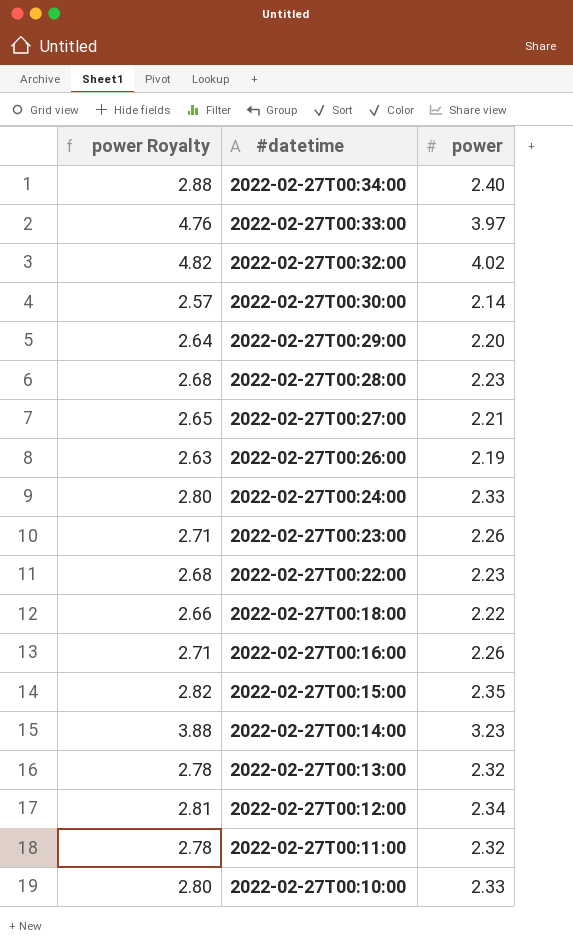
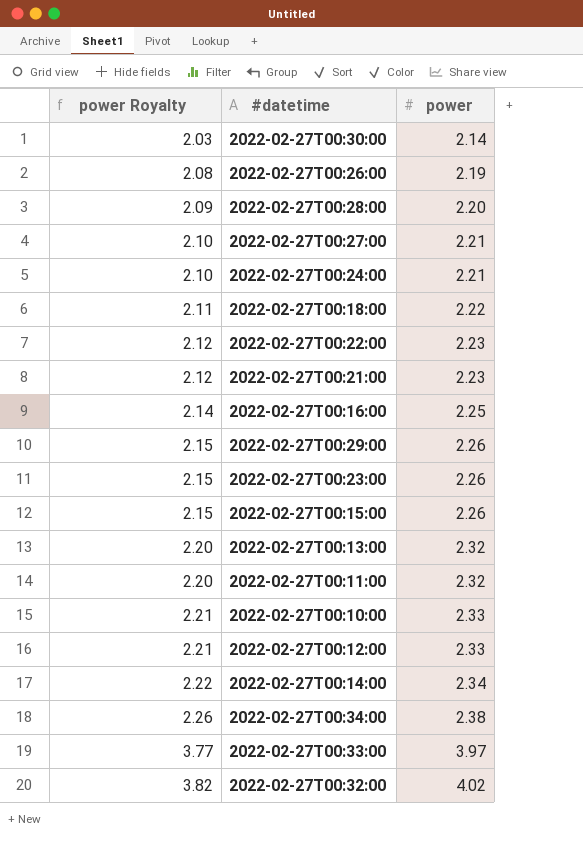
row order: #datetime descending -> power Royalty ascending
column power Royalty | formula: [power] * 1.2 -> [power] * 0.95
2022-02-27T00:28:00 | power: 2.23 -> 2.20
2022-02-27T00:24:00 | power: 2.33 -> 2.21
row 2022-02-27T00:21:00: none -> 2.12 | 2.23
2022-02-27T00:16:00 | power: 2.26 -> 2.25
2022-02-27T00:29:00 | power: 2.20 -> 2.26
2022-02-27T00:15:00 | power: 2.35 -> 2.26
2022-02-27T00:12:00 | power: 2.34 -> 2.33
2022-02-27T00:14:00 | power: 3.23 -> 2.34
2022-02-27T00:34:00 | power: 2.40 -> 2.38

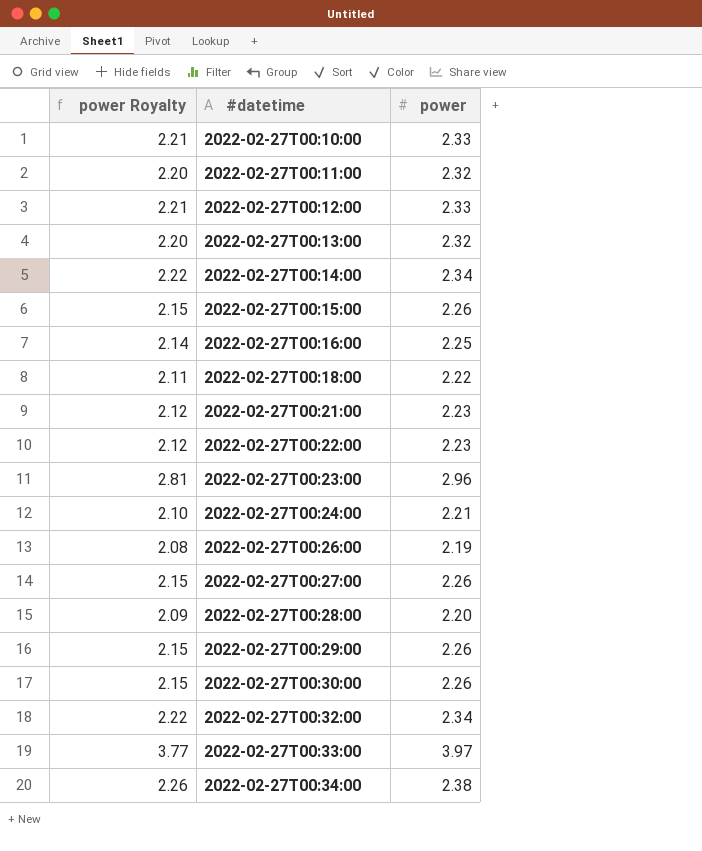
row order: power Royalty ascending -> #datetime ascending
2022-02-27T00:23:00 | power Royalty: 2.15 -> 2.81
2022-02-27T00:23:00 | power: 2.26 -> 2.96
2022-02-27T00:27:00 | power Royalty: 2.10 -> 2.15
2022-02-27T00:27:00 | power: 2.21 -> 2.26
2022-02-27T00:30:00 | power Royalty: 2.03 -> 2.15
2022-02-27T00:30:00 | power: 2.14 -> 2.26
2022-02-27T00:32:00 | power Royalty: 3.82 -> 2.22
2022-02-27T00:32:00 | power: 4.02 -> 2.34

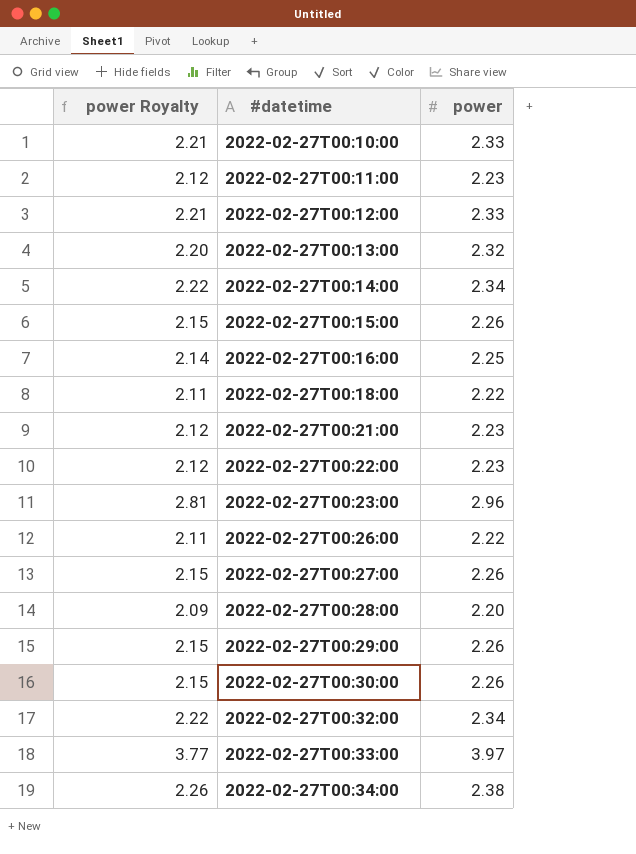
row 2022-02-27T00:24:00: 2.10 | 2.21 -> none
2022-02-27T00:11:00 | power Royalty: 2.20 -> 2.12
2022-02-27T00:11:00 | power: 2.32 -> 2.23
2022-02-27T00:26:00 | power Royalty: 2.08 -> 2.11
2022-02-27T00:26:00 | power: 2.19 -> 2.22

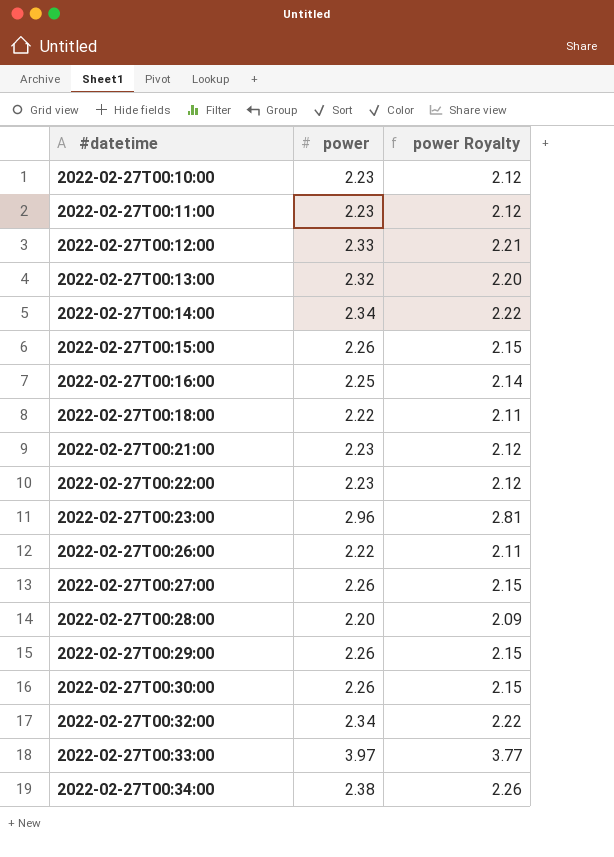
column power Royalty | position: 1 -> 3
2022-02-27T00:10:00 | power: 2.33 -> 2.23
2022-02-27T00:10:00 | power Royalty: 2.21 -> 2.12

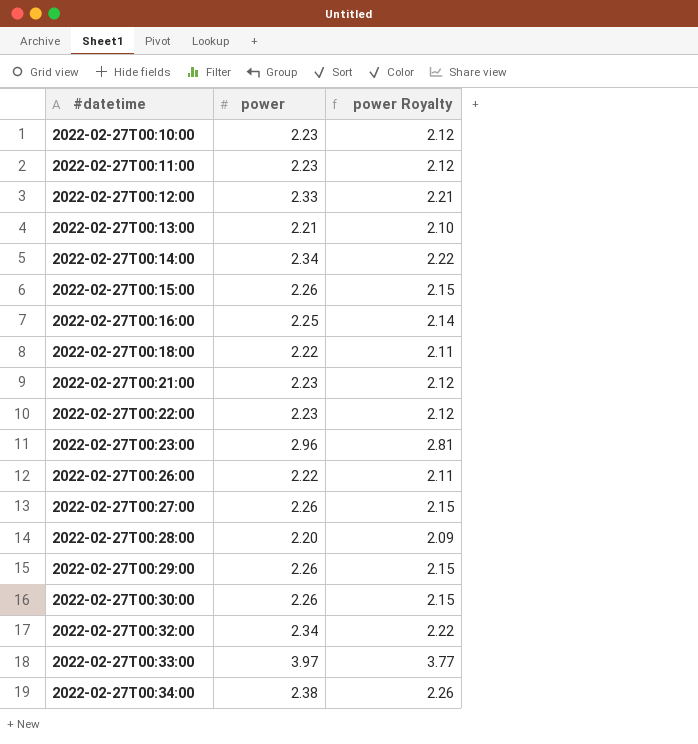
2022-02-27T00:13:00 | power: 2.32 -> 2.21
2022-02-27T00:13:00 | power Royalty: 2.20 -> 2.10

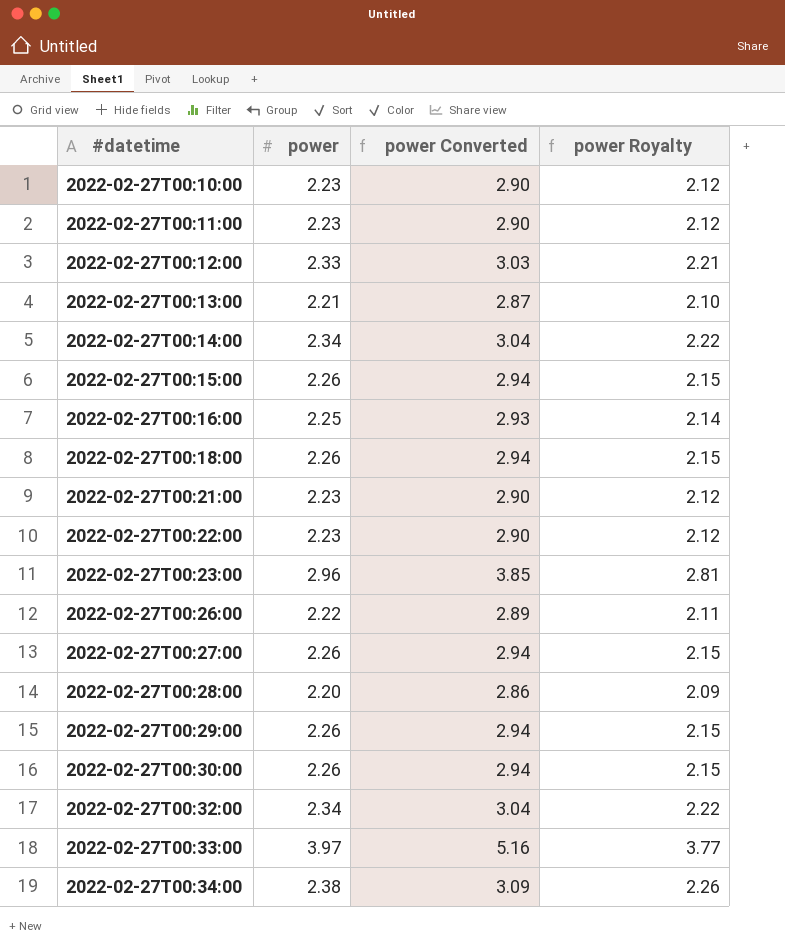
column power Converted | formula: none -> [power] * 1.3
2022-02-27T00:18:00 | power: 2.22 -> 2.26
2022-02-27T00:18:00 | power Royalty: 2.11 -> 2.15

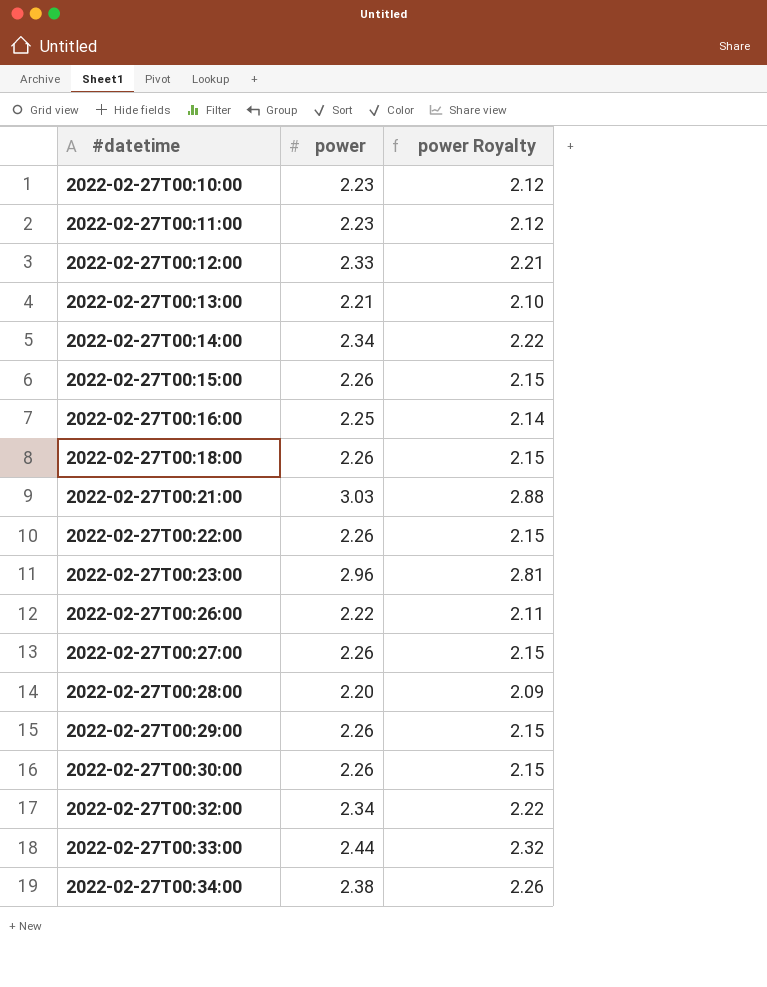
column power Converted | formula: [power] * 1.3 -> none
2022-02-27T00:21:00 | power: 2.23 -> 3.03
2022-02-27T00:21:00 | power Royalty: 2.12 -> 2.88
2022-02-27T00:22:00 | power: 2.23 -> 2.26
2022-02-27T00:22:00 | power Royalty: 2.12 -> 2.15
2022-02-27T00:33:00 | power: 3.97 -> 2.44
2022-02-27T00:33:00 | power Royalty: 3.77 -> 2.32

